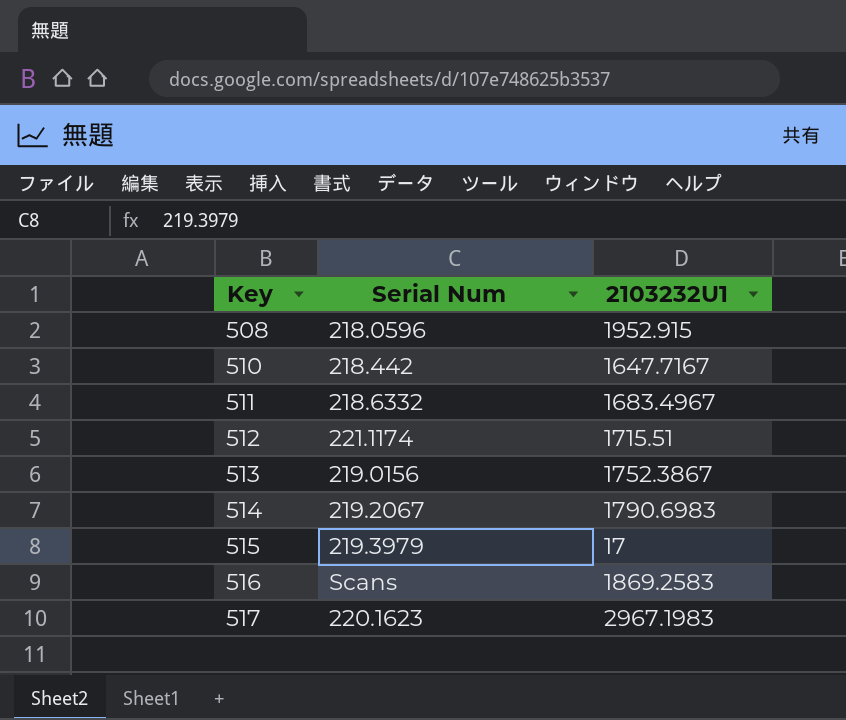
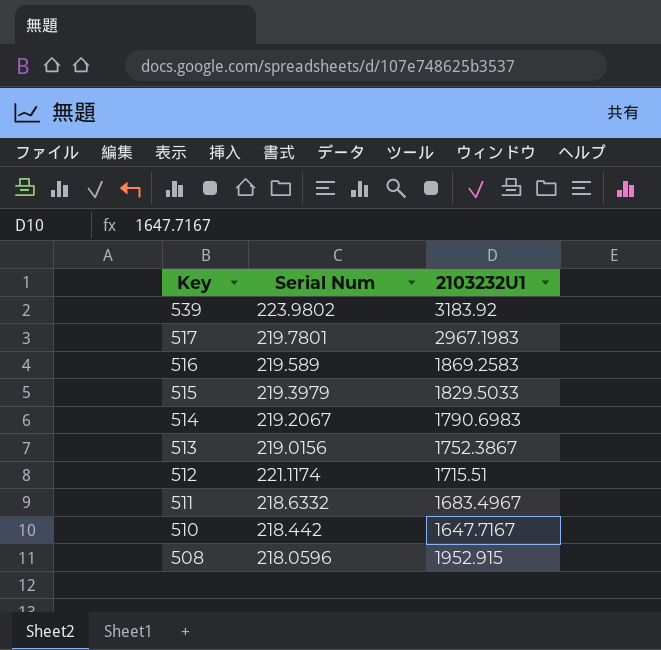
row order: Key ascending -> Key descending
row 539: none -> 223.9802 | 3183.92
517 | Serial Num: 220.1623 -> 219.7801
516 | Serial Num: Scans -> 219.589
515 | 2103232U1: 17 -> 1829.5033

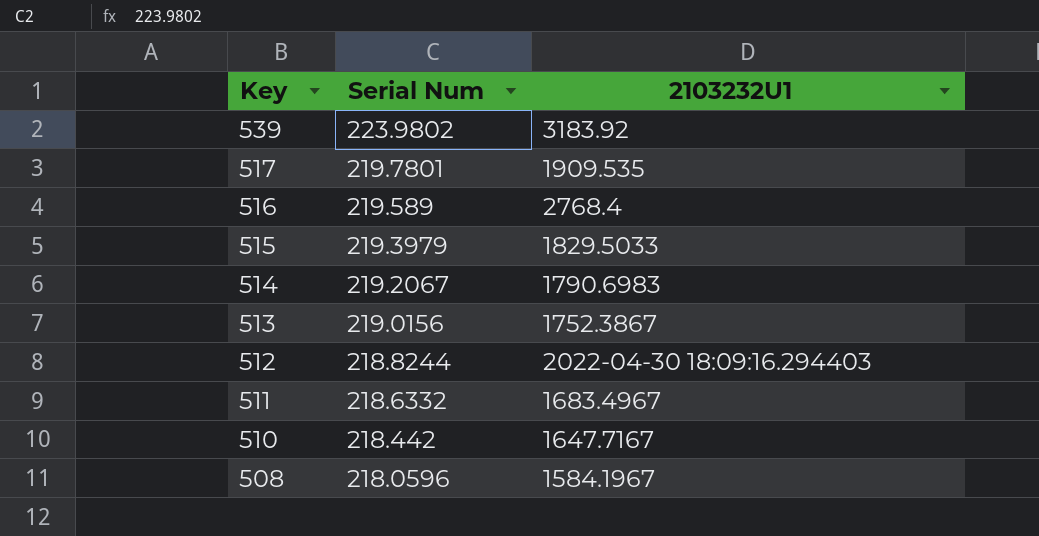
517 | 2103232U1: 2967.1983 -> 1909.535
516 | 2103232U1: 1869.2583 -> 2768.4
512 | Serial Num: 221.1174 -> 218.8244
512 | 2103232U1: 1715.51 -> 2022-04-30 18:09:16.294403
508 | 2103232U1: 1952.915 -> 1584.1967

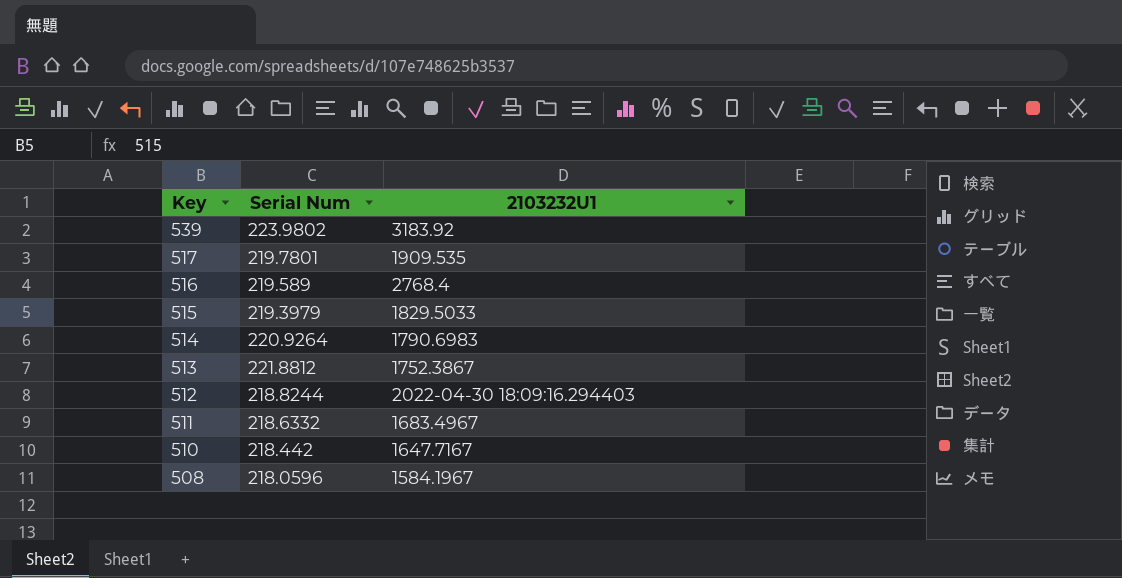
514 | Serial Num: 219.2067 -> 220.9264
513 | Serial Num: 219.0156 -> 221.8812

